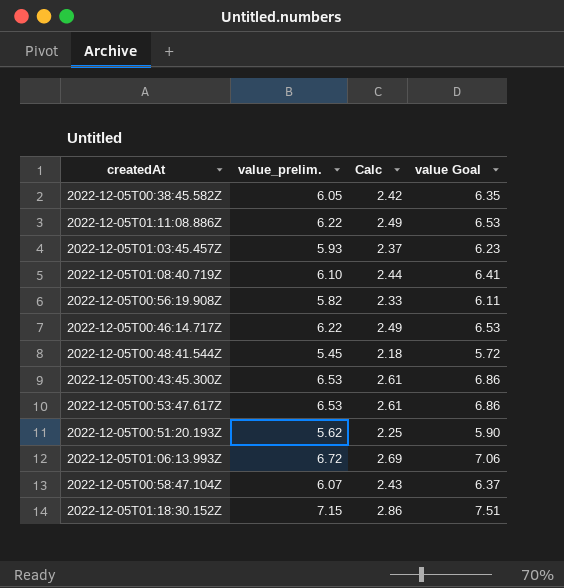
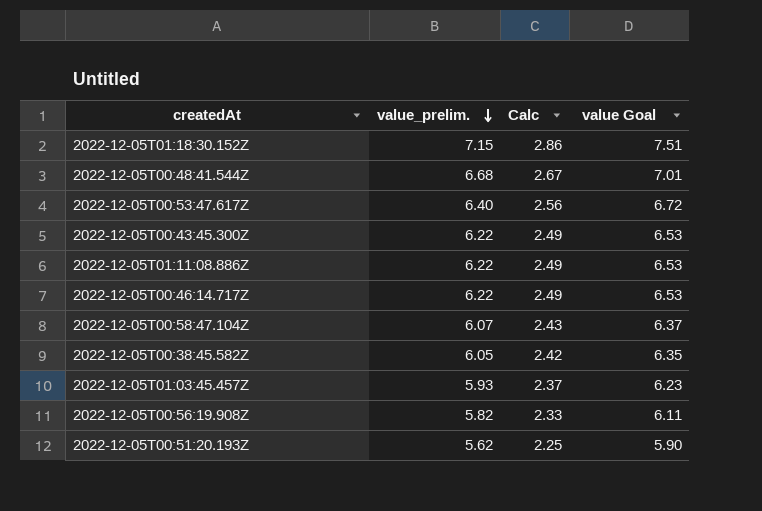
row order: none -> value_prelim. descending
row 2022-12-05T01:08:40.719Z: 6.10 | 2.44 | 6.41 -> none
row 2022-12-05T01:06:13.993Z: 6.72 | 2.69 | 7.06 -> none
2022-12-05T00:48:41.544Z | value_prelim.: 5.45 -> 6.68
2022-12-05T00:48:41.544Z | Calc: 2.18 -> 2.67
2022-12-05T00:48:41.544Z | value Goal: 5.72 -> 7.01
2022-12-05T00:53:47.617Z | value_prelim.: 6.53 -> 6.40
2022-12-05T00:53:47.617Z | Calc: 2.61 -> 2.56
2022-12-05T00:53:47.617Z | value Goal: 6.86 -> 6.72
2022-12-05T00:43:45.300Z | value_prelim.: 6.53 -> 6.22
2022-12-05T00:43:45.300Z | Calc: 2.61 -> 2.49
2022-12-05T00:43:45.300Z | value Goal: 6.86 -> 6.53

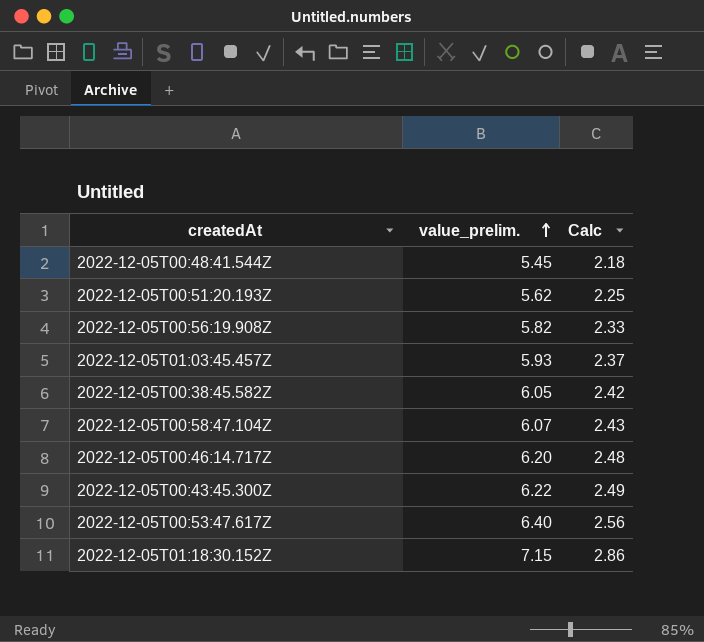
row order: value_prelim. descending -> value_prelim. ascending
column value Goal | formula: [value_prelim.] * 1.05 -> none
row 2022-12-05T01:11:08.886Z: 6.22 | 2.49 | 6.53 -> none
2022-12-05T00:48:41.544Z | value_prelim.: 6.68 -> 5.45
2022-12-05T00:48:41.544Z | Calc: 2.67 -> 2.18
2022-12-05T00:46:14.717Z | value_prelim.: 6.22 -> 6.20
2022-12-05T00:46:14.717Z | Calc: 2.49 -> 2.48

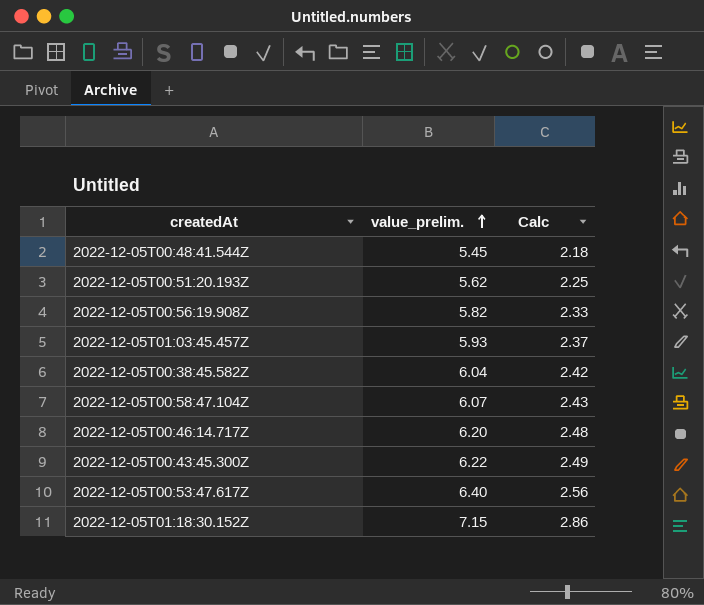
2022-12-05T00:38:45.582Z | value_prelim.: 6.05 -> 6.04

